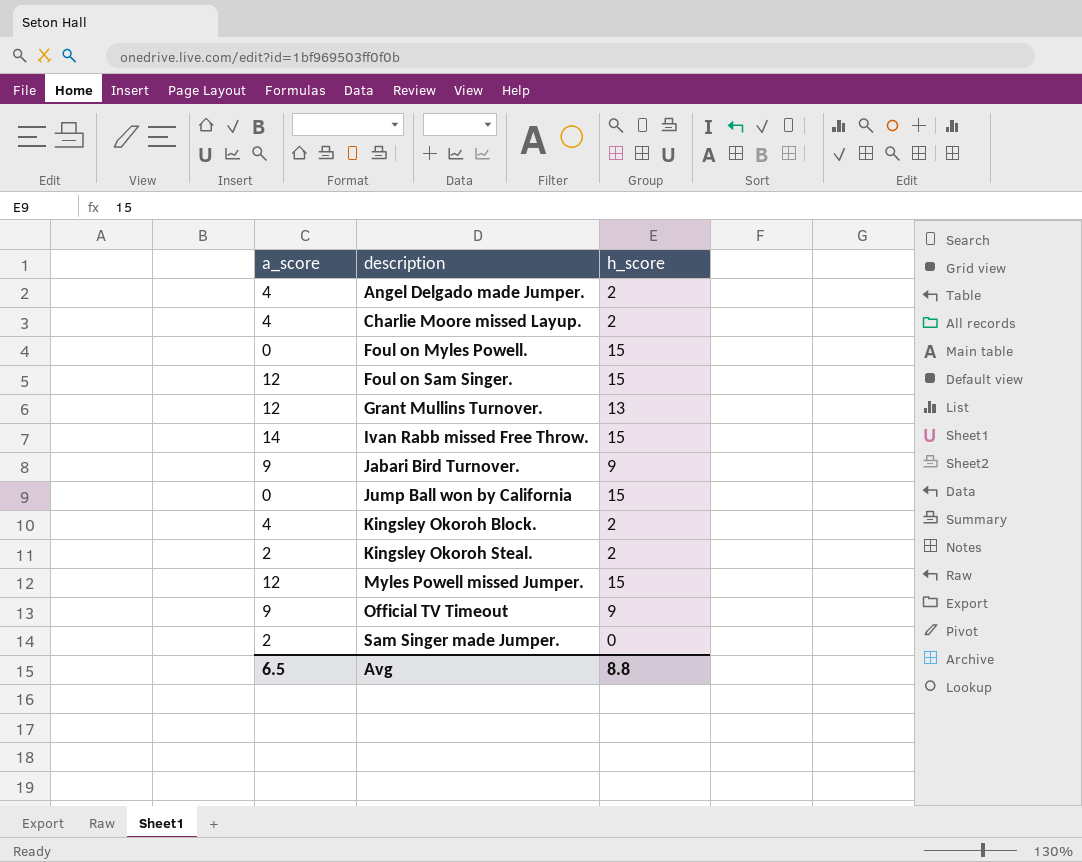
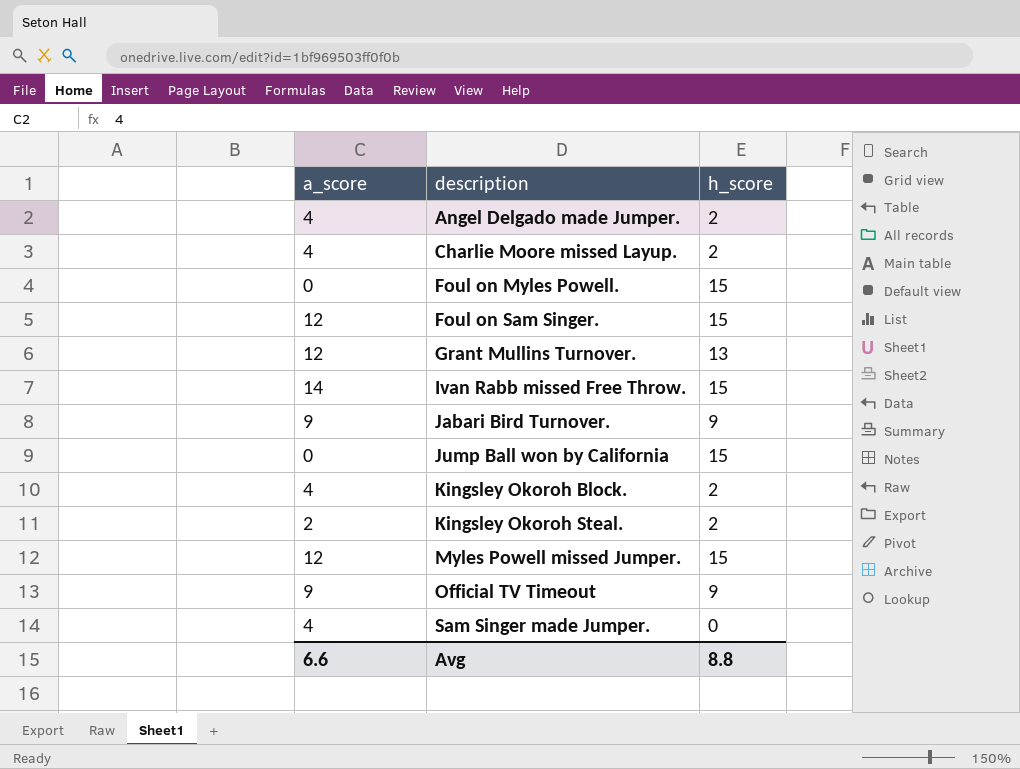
Sam Singer made Jumper. | a_score: 2 -> 4
Avg | a_score: 6.5 -> 6.6

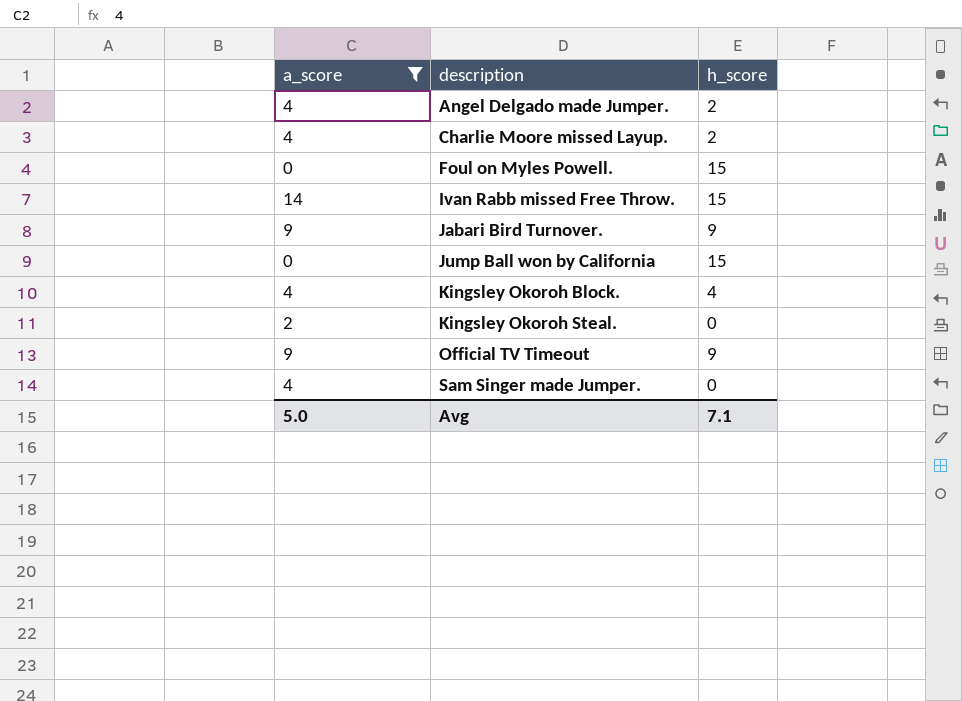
filter: none -> a_score != 12
Kingsley Okoroh Block. | h_score: 2 -> 4
Kingsley Okoroh Steal. | h_score: 2 -> 0
Avg | a_score: 6.6 -> 5.0
Avg | h_score: 8.8 -> 7.1

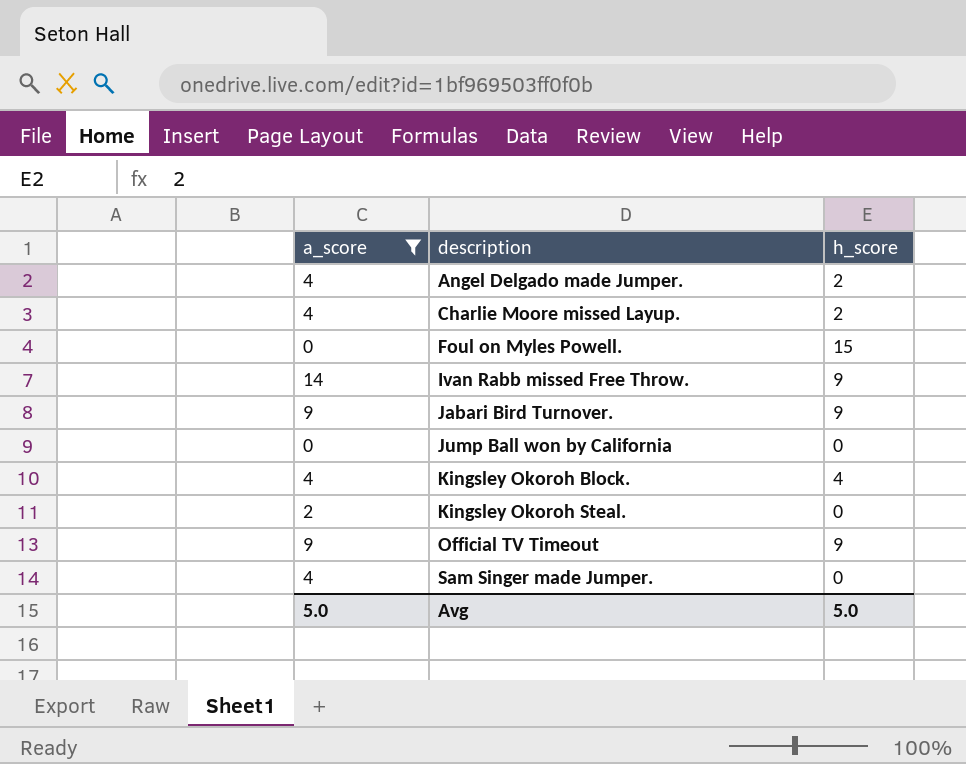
Ivan Rabb missed Free Throw. | h_score: 15 -> 9
Jump Ball won by California | h_score: 15 -> 0
Avg | h_score: 7.1 -> 5.0

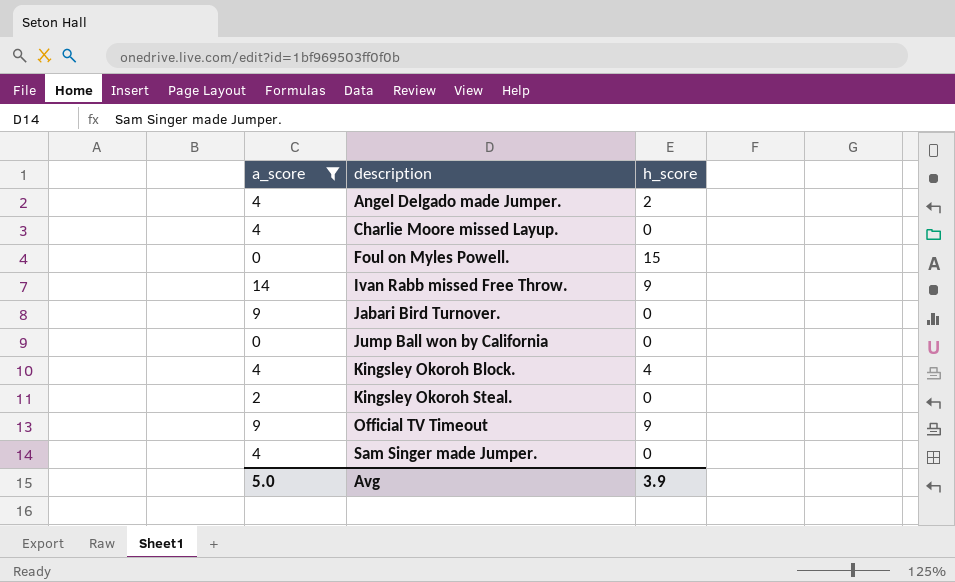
Charlie Moore missed Layup. | h_score: 2 -> 0
Jabari Bird Turnover. | h_score: 9 -> 0
Avg | h_score: 5.0 -> 3.9

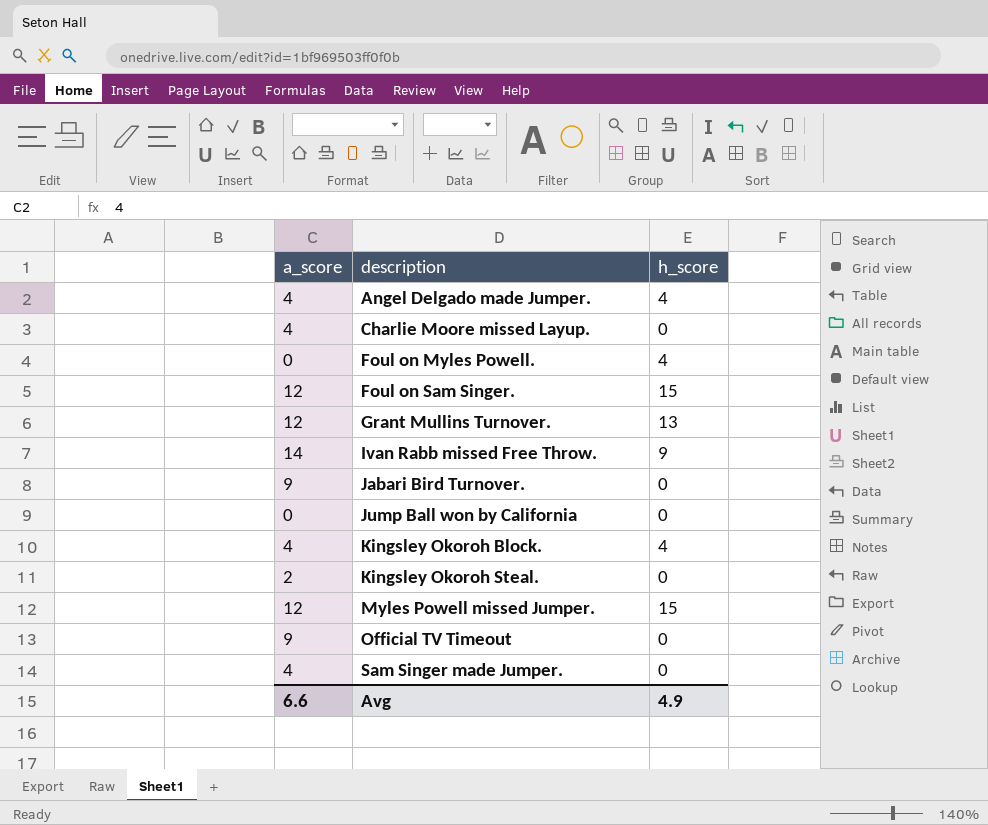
filter: a_score != 12 -> none
Angel Delgado made Jumper. | h_score: 2 -> 4
Foul on Myles Powell. | h_score: 15 -> 4
Official TV Timeout | h_score: 9 -> 0
Avg | a_score: 5.0 -> 6.6
Avg | h_score: 3.9 -> 4.9

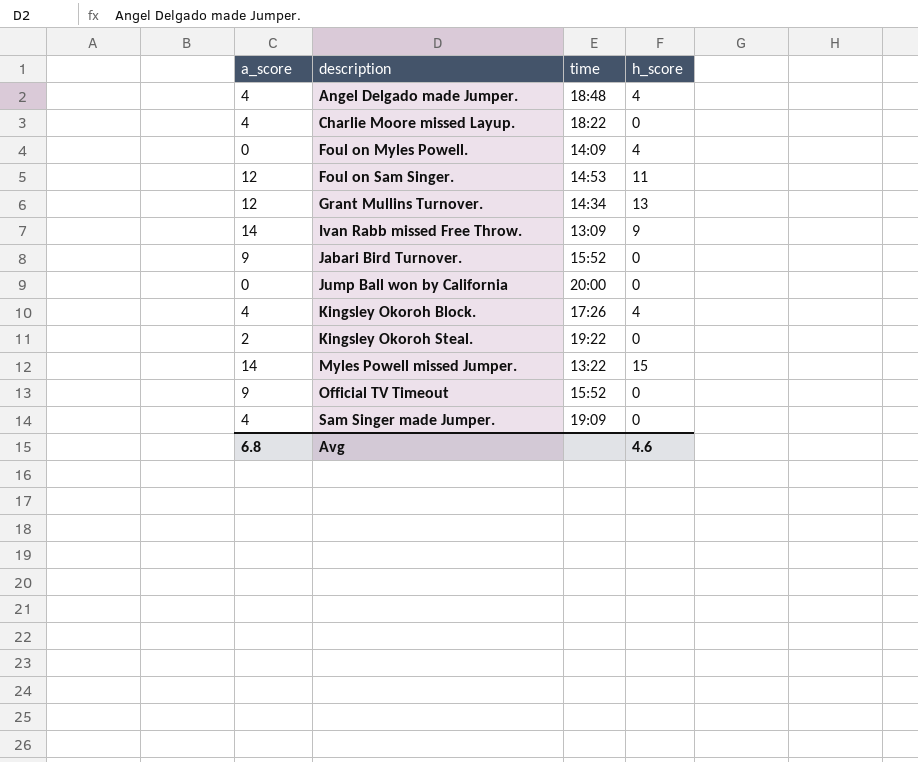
column time | position: none -> 3
Foul on Sam Singer. | h_score: 15 -> 11
Myles Powell missed Jumper. | a_score: 12 -> 14
Avg | a_score: 6.6 -> 6.8
Avg | h_score: 4.9 -> 4.6

